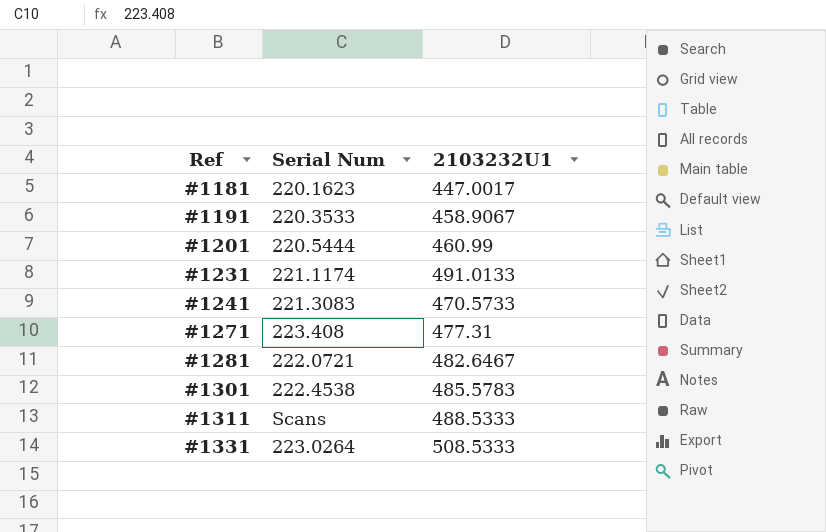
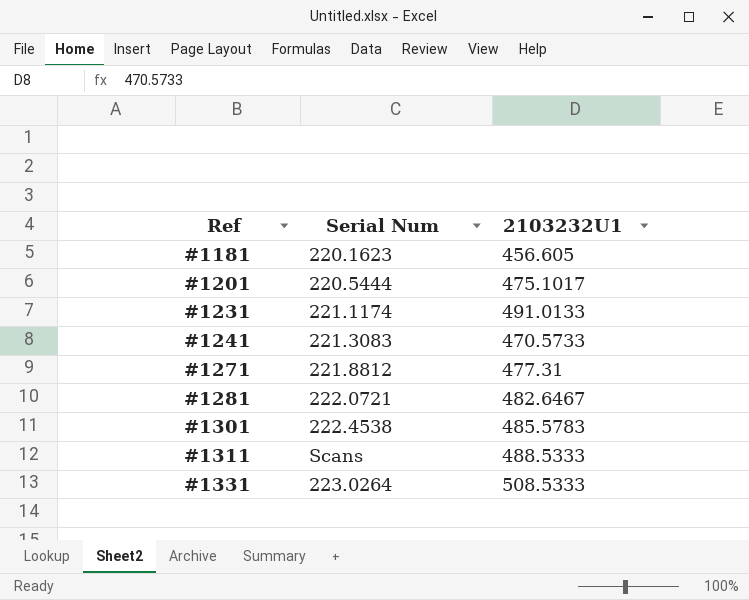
row #1191: 220.3533 | 458.9067 -> none
#1181 | 2103232U1: 447.0017 -> 456.605
#1201 | 2103232U1: 460.99 -> 475.1017
#1271 | Serial Num: 223.408 -> 221.8812

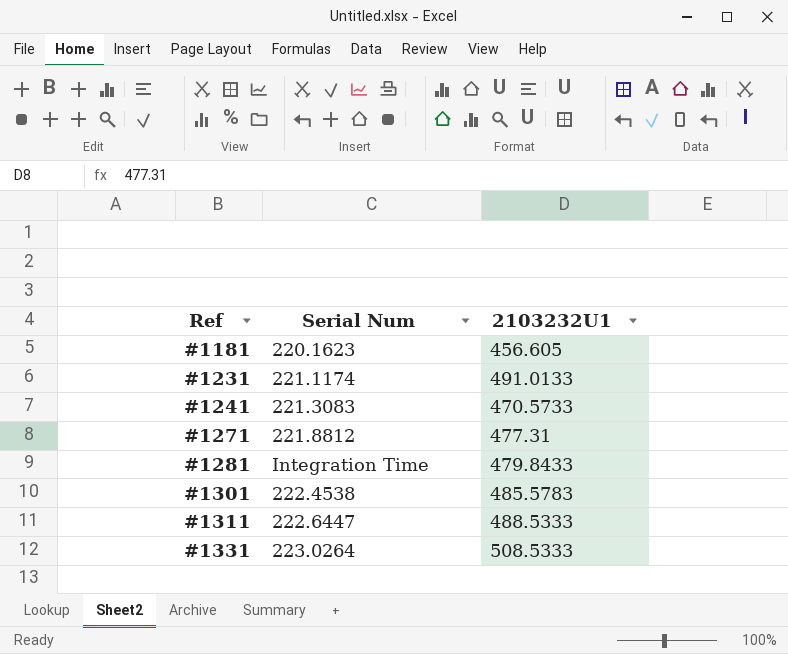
row #1201: 220.5444 | 475.1017 -> none
#1281 | Serial Num: 222.0721 -> Integration Time
#1281 | 2103232U1: 482.6467 -> 479.8433
#1311 | Serial Num: Scans -> 222.6447

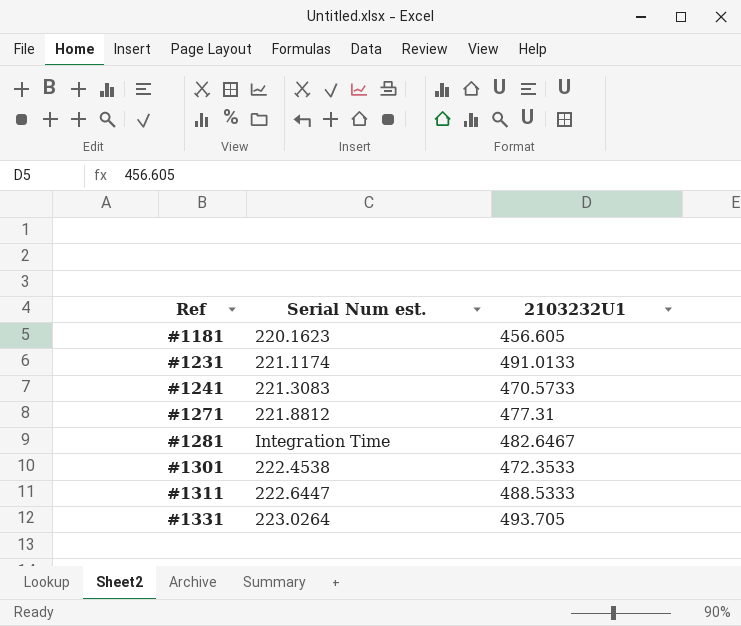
column name: Serial Num -> Serial Num est.
#1281 | 2103232U1: 479.8433 -> 482.6467
#1301 | 2103232U1: 485.5783 -> 472.3533
#1331 | 2103232U1: 508.5333 -> 493.705

